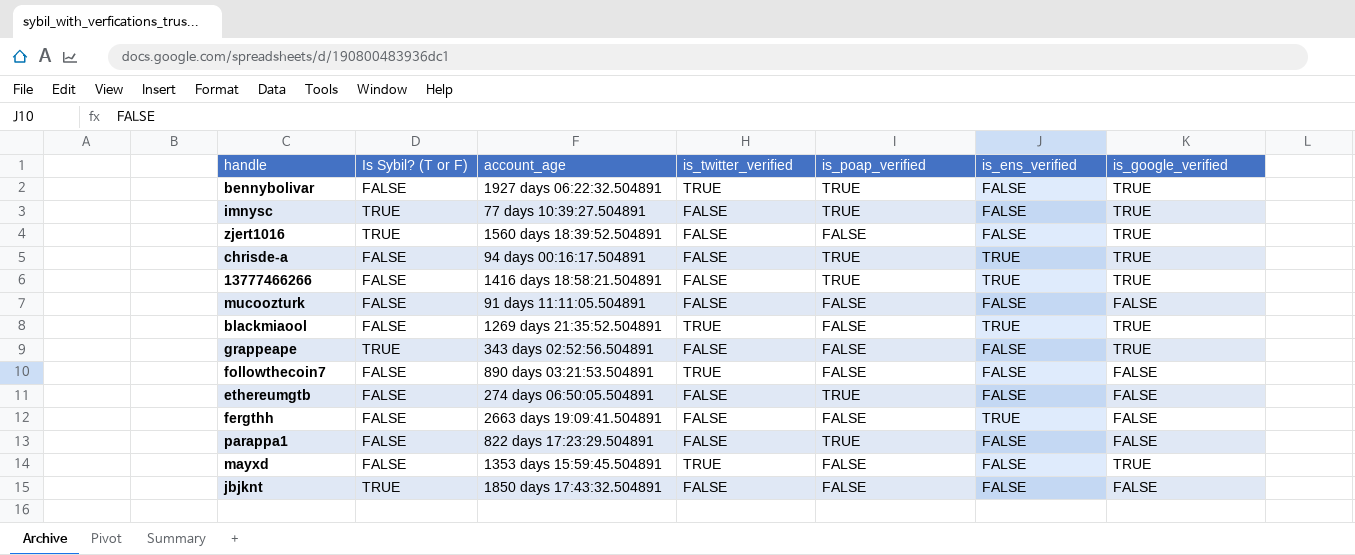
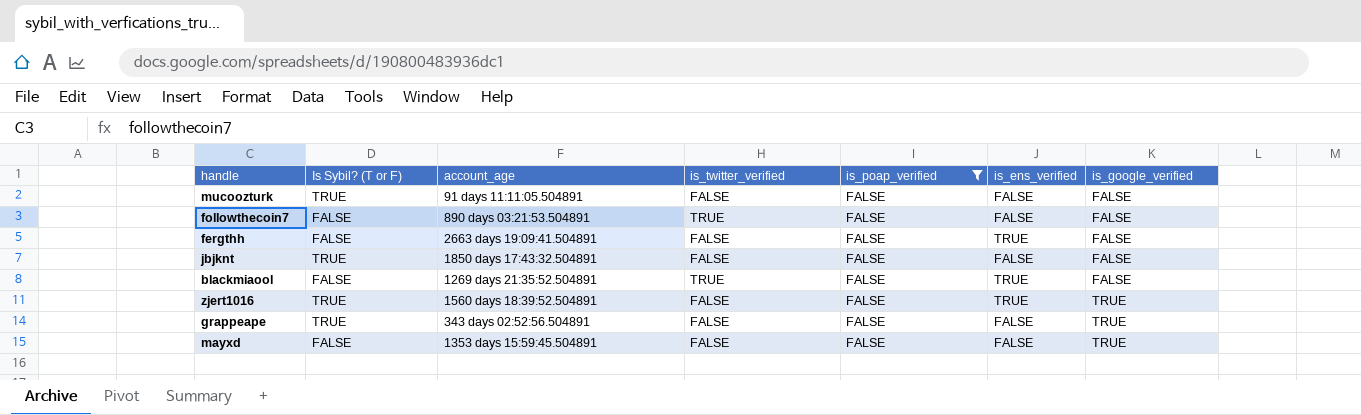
filter: none -> is_poap_verified = FALSE
row order: none -> is_google_verified ascending
mucoozturk | Is Sybil? (T or F): FALSE -> TRUE
blackmiaool | is_google_verified: TRUE -> FALSE
zjert1016 | is_ens_verified: FALSE -> TRUE
mayxd | is_twitter_verified: TRUE -> FALSE

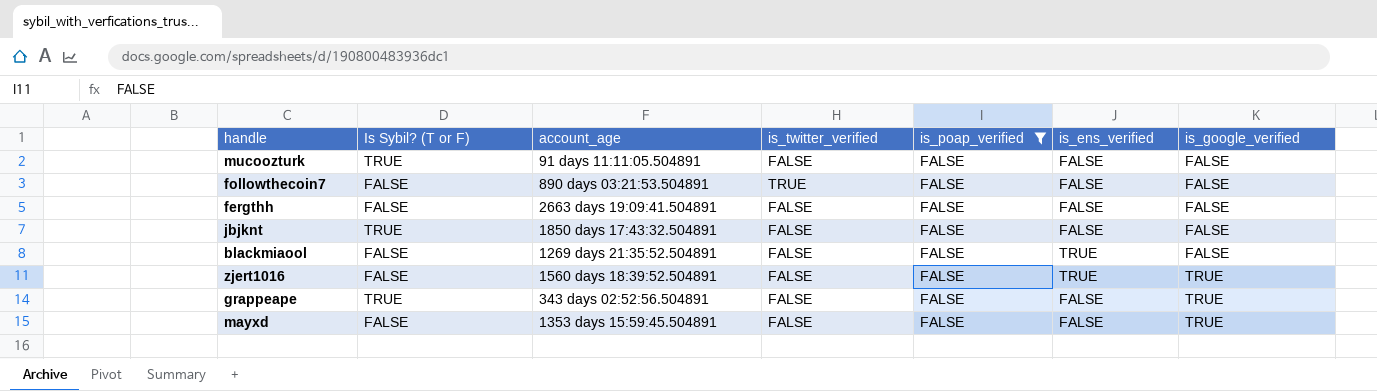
fergthh | is_ens_verified: TRUE -> FALSE
blackmiaool | is_twitter_verified: TRUE -> FALSE
zjert1016 | Is Sybil? (T or F): TRUE -> FALSE

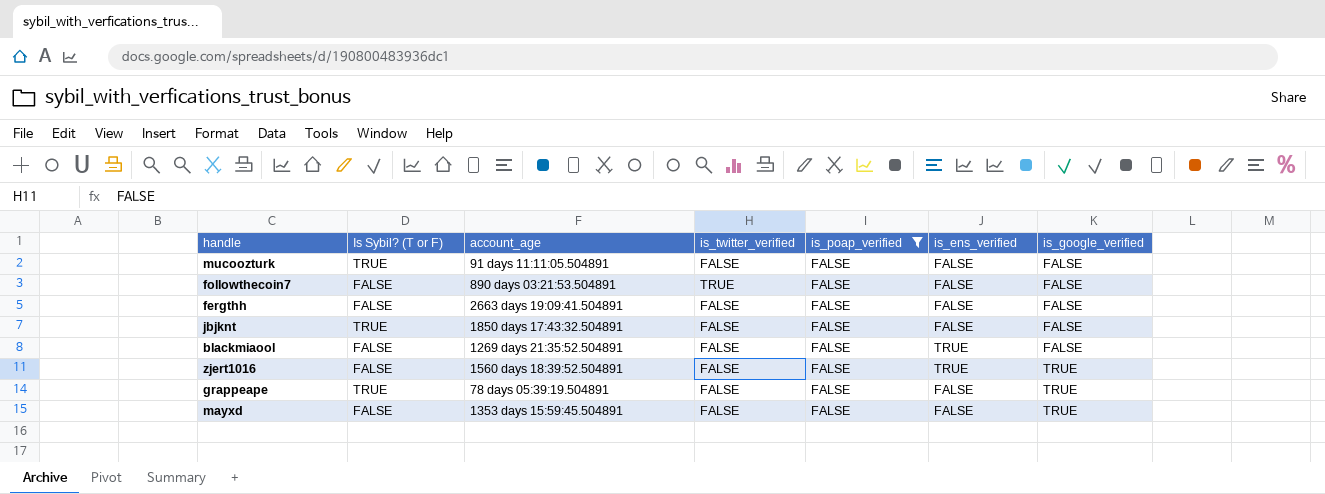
grappeape | account_age: 343 days 02:52:56.504891 -> 78 days 05:39:19.504891

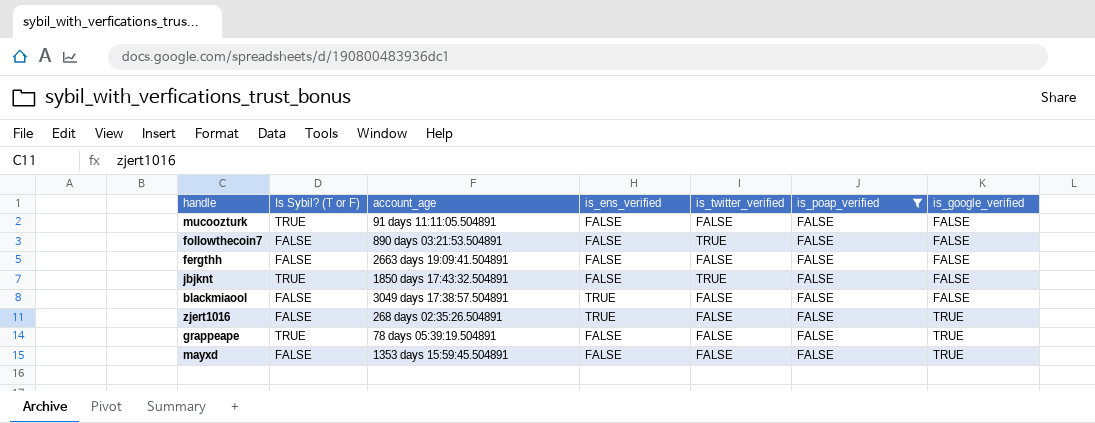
column is_ens_verified | position: 6 -> 4
jbjknt | is_twitter_verified: FALSE -> TRUE
blackmiaool | account_age: 1269 days 21:35:52.504891 -> 3049 days 17:38:57.504891
zjert1016 | account_age: 1560 days 18:39:52.504891 -> 268 days 02:35:26.504891

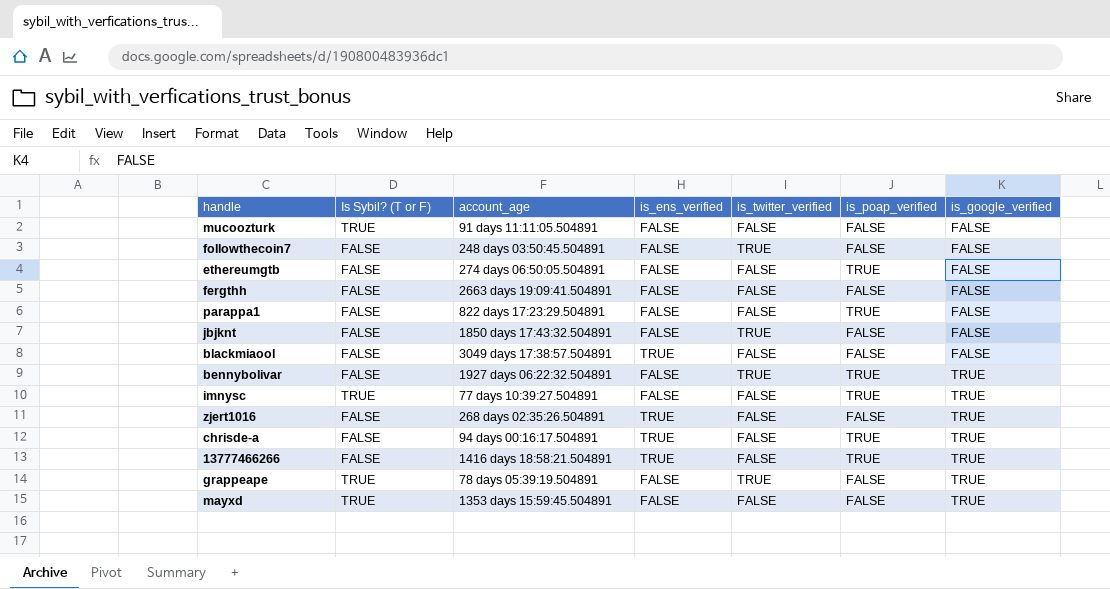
filter: is_poap_verified = FALSE -> none
followthecoin7 | account_age: 890 days 03:21:53.504891 -> 248 days 03:50:45.504891
jbjknt | Is Sybil? (T or F): TRUE -> FALSE
grappeape | is_twitter_verified: FALSE -> TRUE
mayxd | Is Sybil? (T or F): FALSE -> TRUE

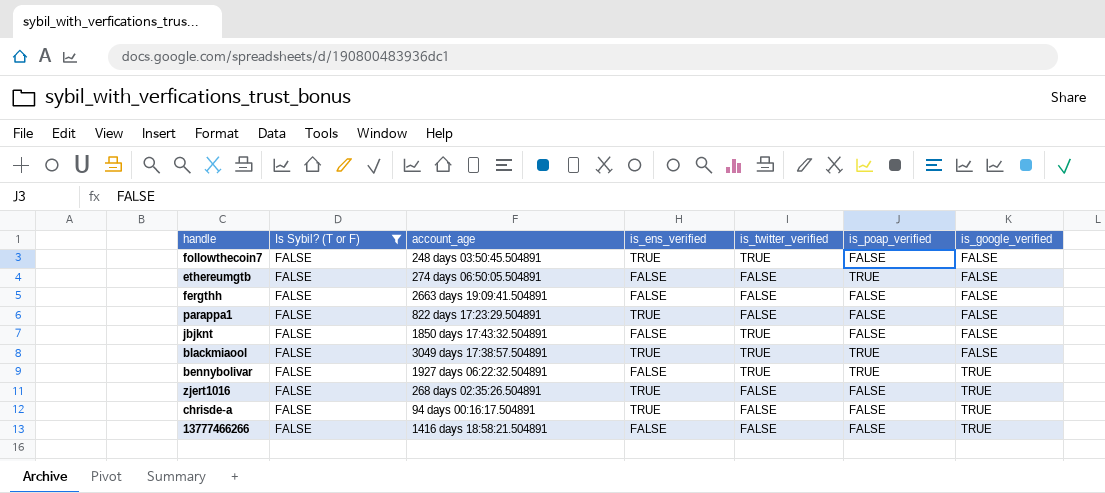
filter: none -> Is Sybil? (T or F) = FALSE
followthecoin7 | is_ens_verified: FALSE -> TRUE
parappa1 | is_ens_verified: FALSE -> TRUE
parappa1 | is_poap_verified: TRUE -> FALSE
blackmiaool | is_twitter_verified: FALSE -> TRUE
blackmiaool | is_poap_verified: FALSE -> TRUE
chrisde-a | is_poap_verified: TRUE -> FALSE
13777466266 | is_ens_verified: TRUE -> FALSE
13777466266 | is_poap_verified: TRUE -> FALSE

